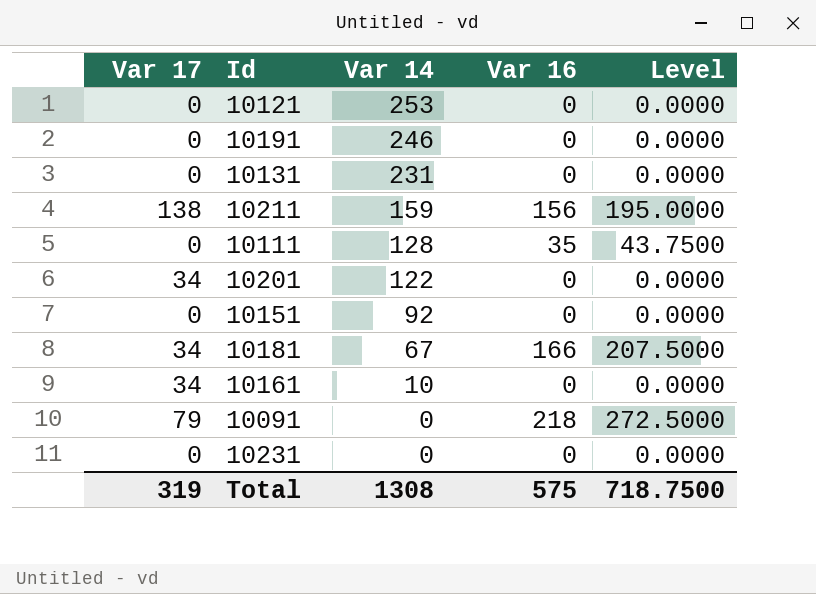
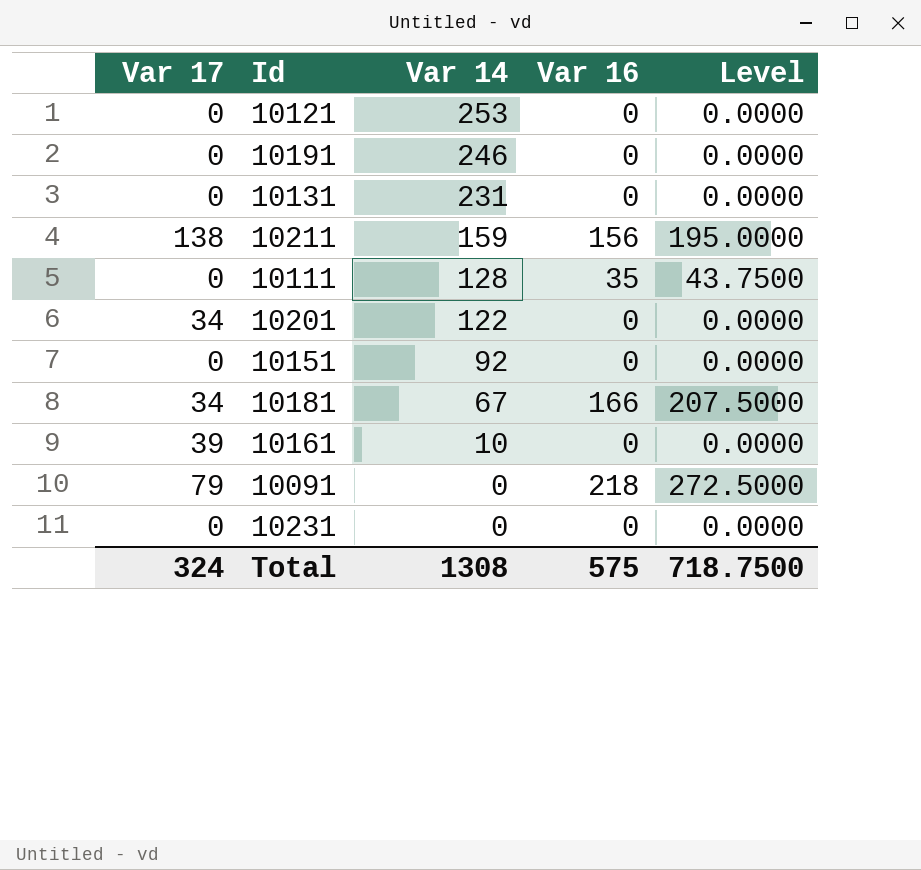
10161 | Var 17: 34 -> 39
Total | Var 17: 319 -> 324

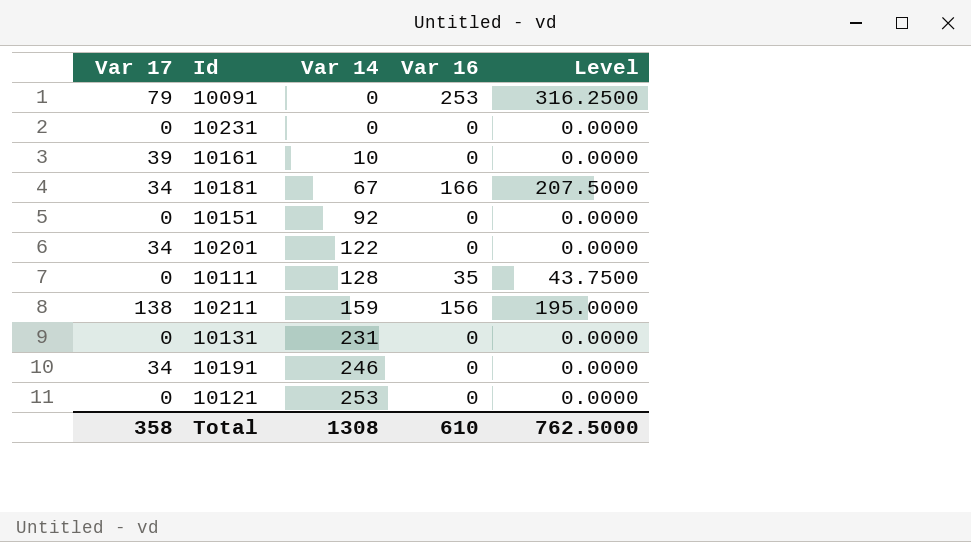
row order: Var 14 descending -> Var 14 ascending
10091 | Var 16: 218 -> 253
10091 | Level: 272.5000 -> 316.2500
10191 | Var 17: 0 -> 34
Total | Var 17: 324 -> 358
Total | Var 16: 575 -> 610
Total | Level: 718.7500 -> 762.5000

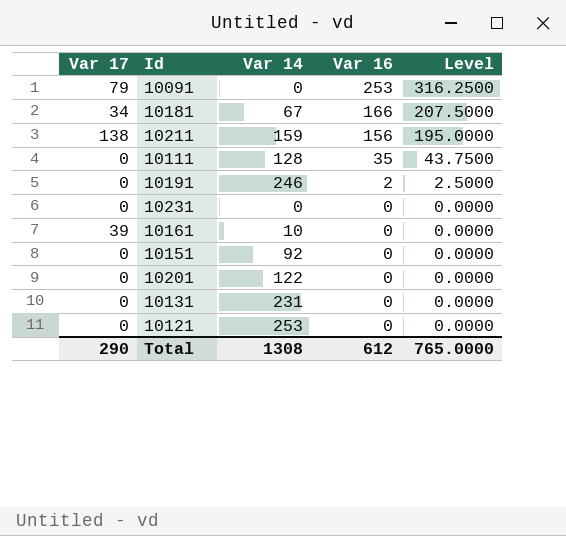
row order: Var 14 ascending -> Var 16 descending
10191 | Var 17: 34 -> 0
10191 | Var 16: 0 -> 2
10191 | Level: 0.0000 -> 2.5000
10201 | Var 17: 34 -> 0
Total | Var 17: 358 -> 290
Total | Var 16: 610 -> 612
Total | Level: 762.5000 -> 765.0000

